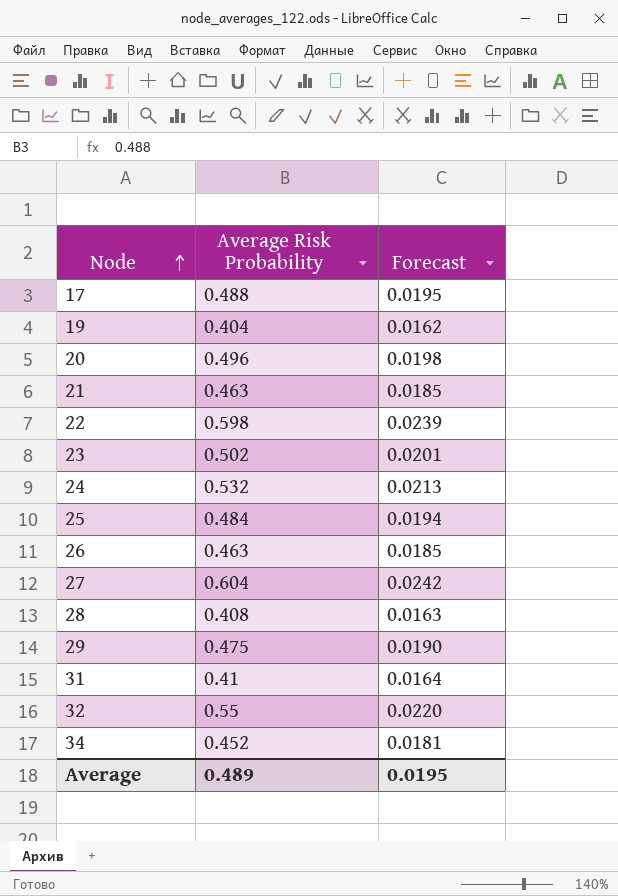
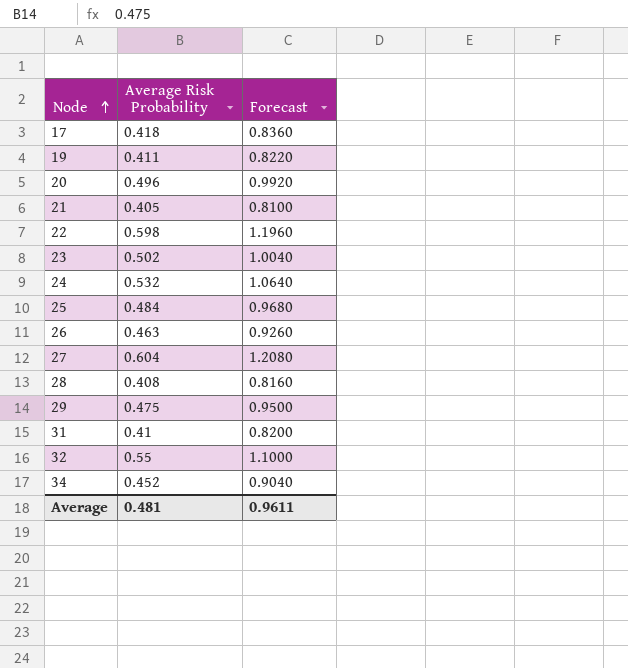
column Forecast | formula: [Average Risk Probability] * 0.04 -> [Average Risk Probability] * 2
17 | Average Risk Probability: 0.488 -> 0.418
19 | Average Risk Probability: 0.404 -> 0.411
21 | Average Risk Probability: 0.463 -> 0.405
Average | Average Risk Probability: 0.489 -> 0.481
Average | Forecast: 0.0195 -> 0.9611

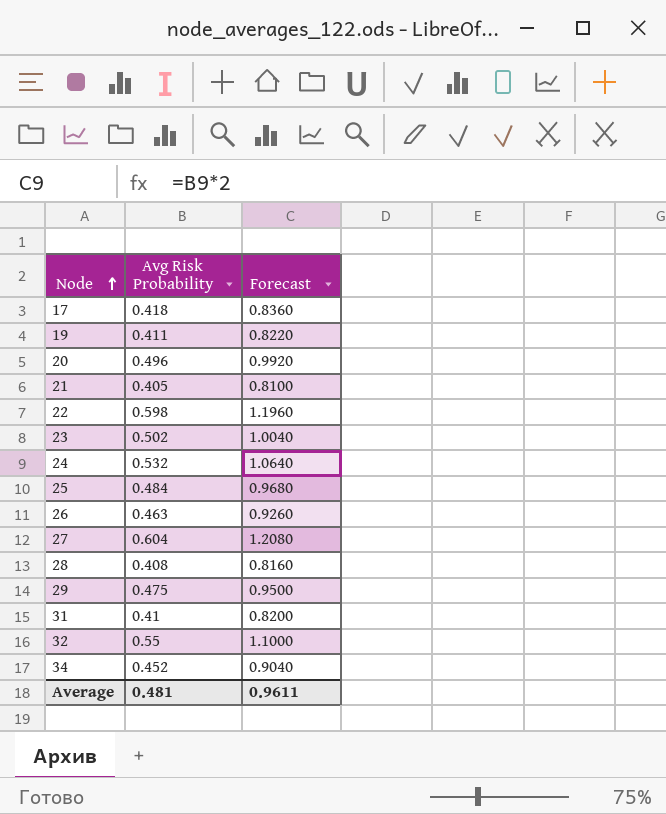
column name: Average Risk Probability -> Avg Risk Probability

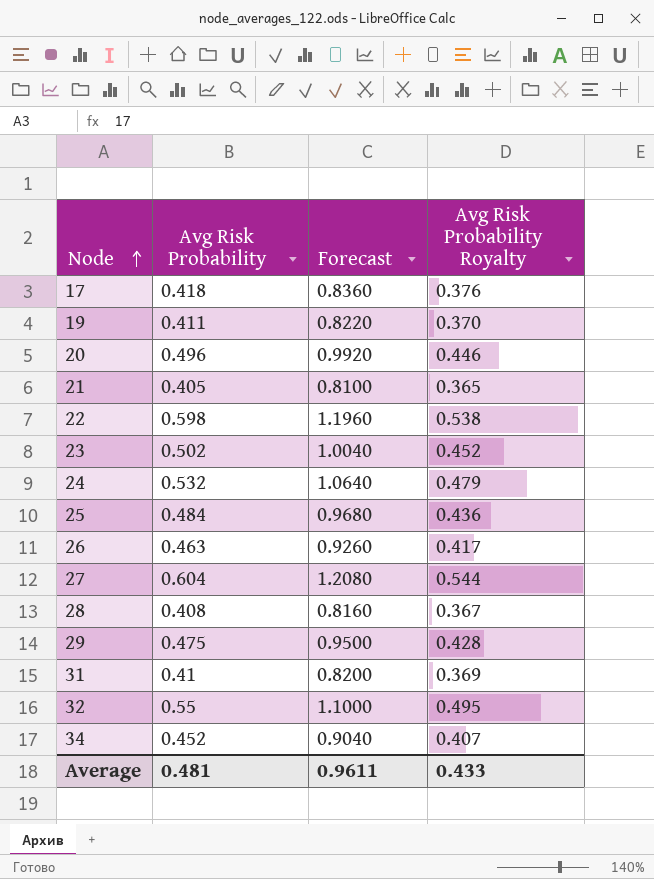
column Avg Risk Probability Royalty | formula: none -> [Avg Risk Probability] * 0.9

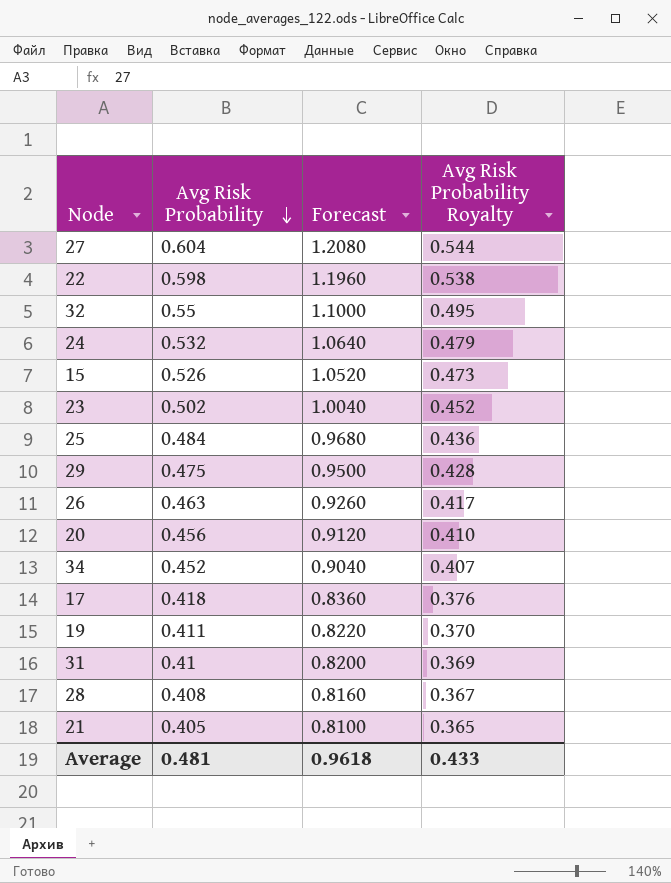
row order: Node ascending -> Avg Risk Probability descending
row 15: none -> 0.526 | 1.0520 | 0.473
20 | Avg Risk Probability: 0.496 -> 0.456
20 | Forecast: 0.9920 -> 0.9120
20 | Avg Risk Probability Royalty: 0.446 -> 0.410
Average | Forecast: 0.9611 -> 0.9618

